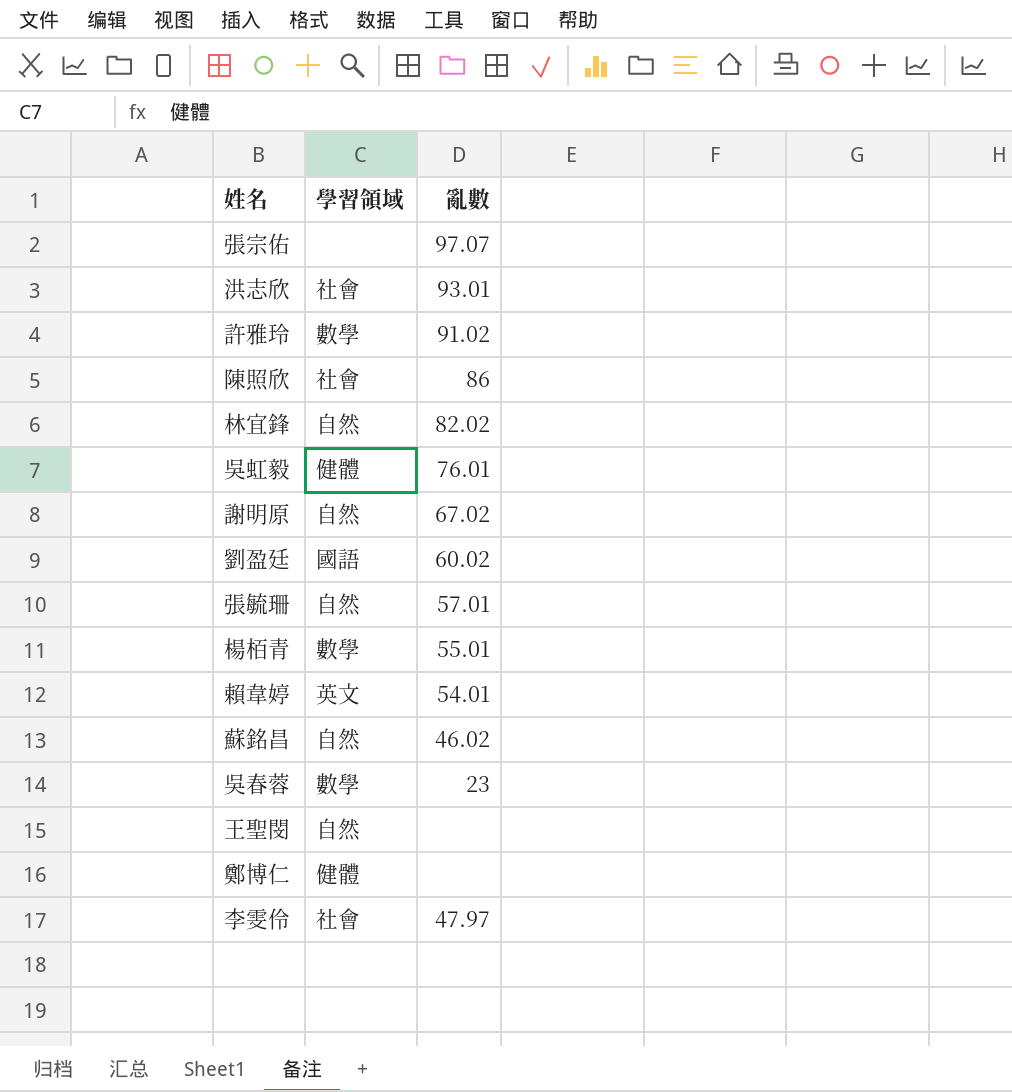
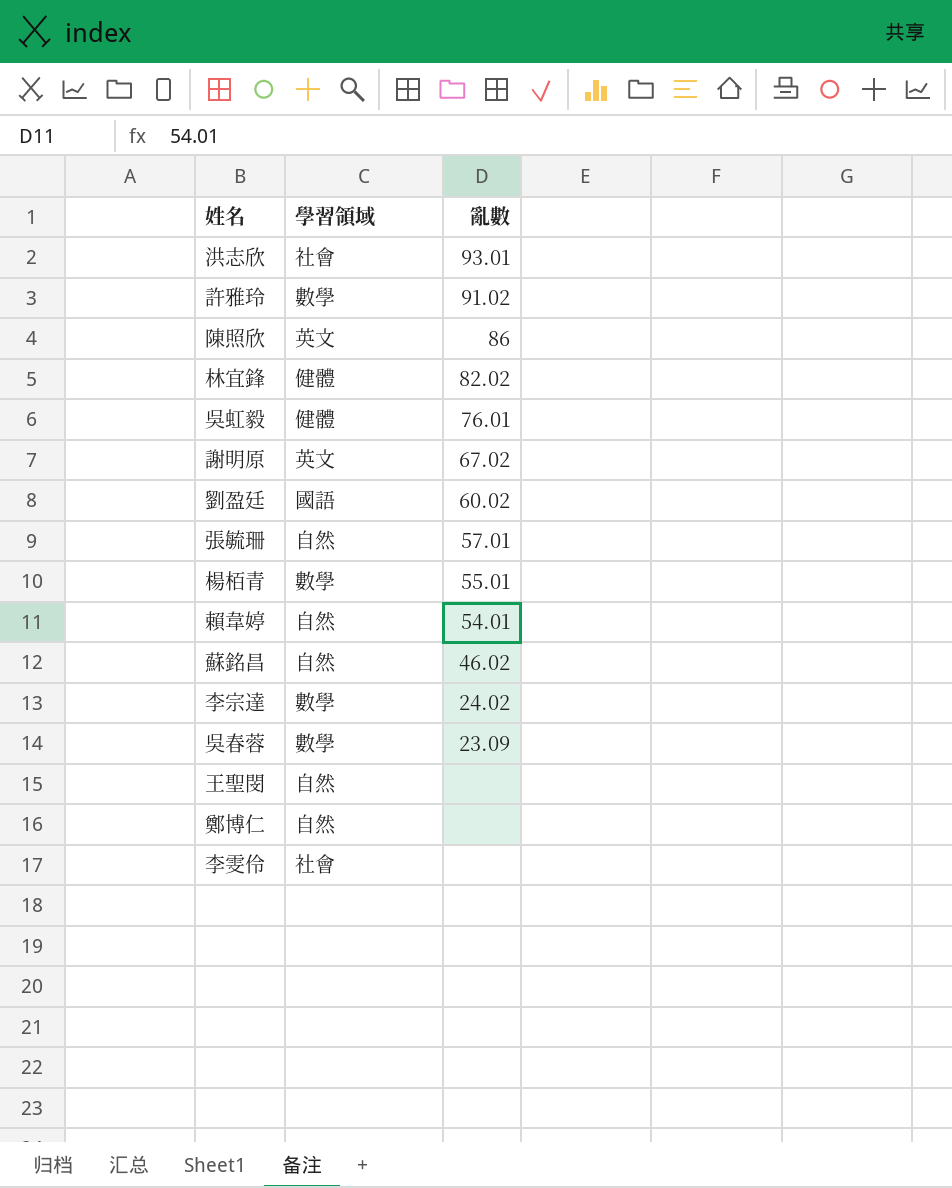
row 張宗佑: none | 97.07 -> none
陳照欣 | 學習領域: 社會 -> 英文
林宜鋒 | 學習領域: 自然 -> 健體
謝明原 | 學習領域: 自然 -> 英文
賴韋婷 | 學習領域: 英文 -> 自然
row 李宗達: none -> 數學 | 24.02
吳春蓉 | 亂數: 23 -> 23.09
鄭博仁 | 學習領域: 健體 -> 自然
李雯伶 | 亂數: 47.97 -> none

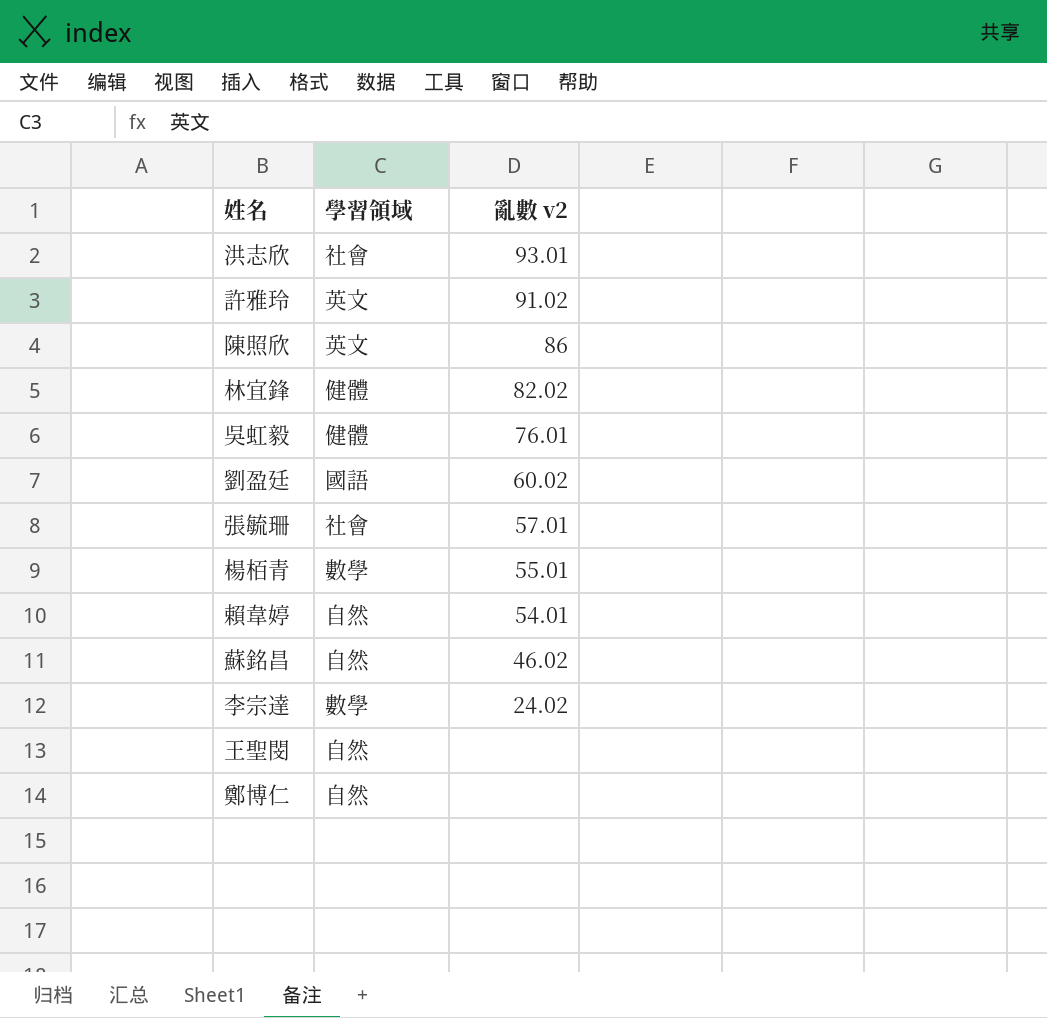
column name: 亂數 -> 亂數 v2
row 謝明原: 英文 | 67.02 -> none
row 吳春蓉: 數學 | 23.09 -> none
row 李雯伶: 社會 | none -> none
許雅玲 | 學習領域: 數學 -> 英文
張毓珊 | 學習領域: 自然 -> 社會

